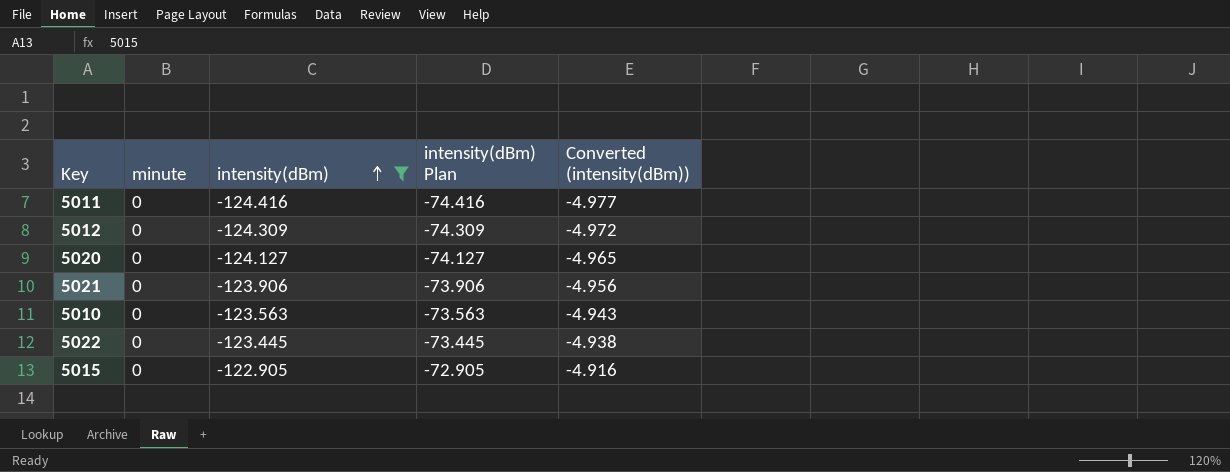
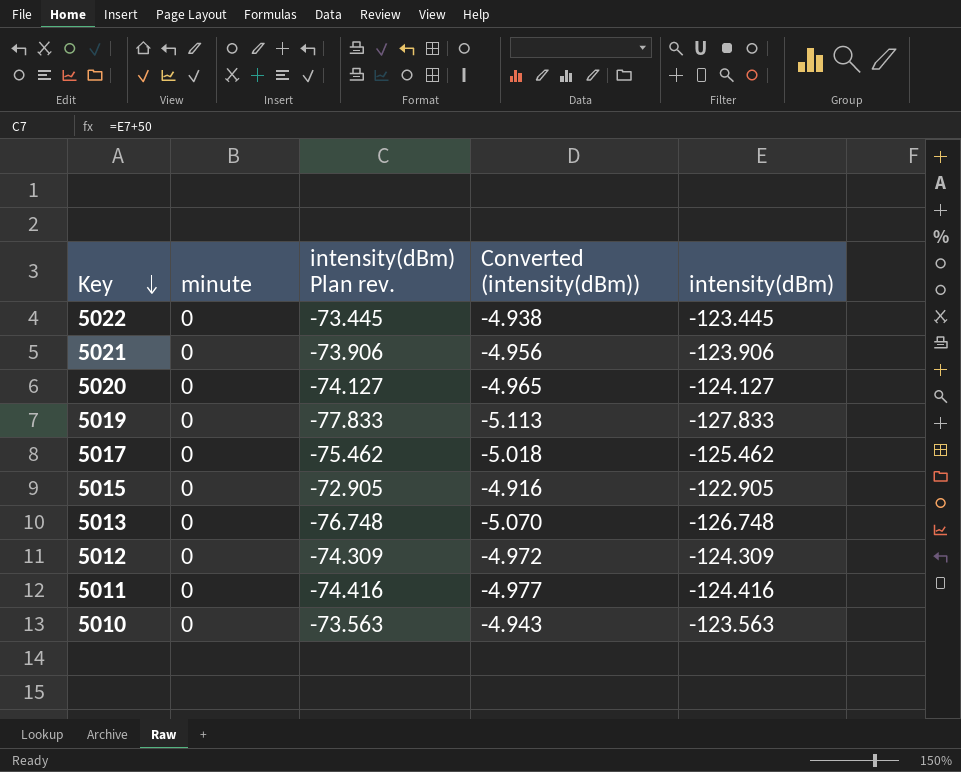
filter: intensity(dBm) >= -124.416 -> none
row order: intensity(dBm) ascending -> Key descending
column name: intensity(dBm) Plan -> intensity(dBm) Plan rev.
column intensity(dBm) | position: 3 -> 5

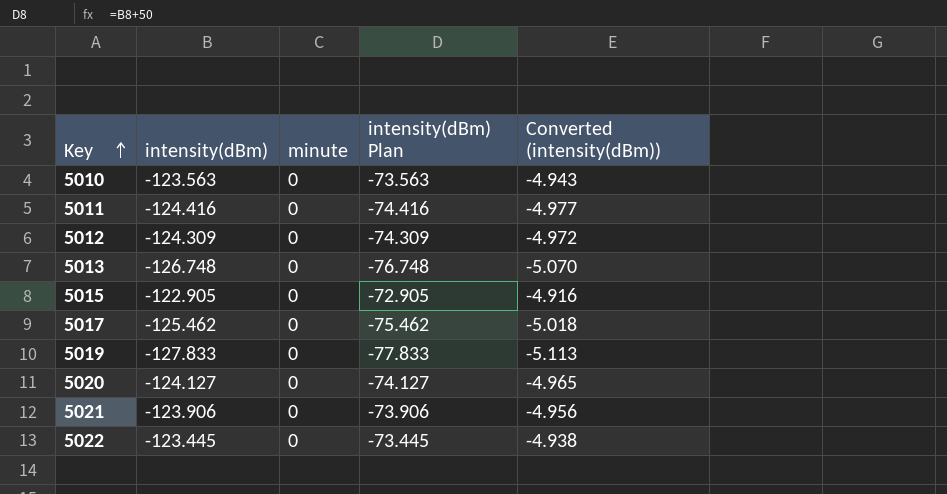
row order: Key descending -> Key ascending
column intensity(dBm) | position: 5 -> 2
column name: intensity(dBm) Plan rev. -> intensity(dBm) Plan

